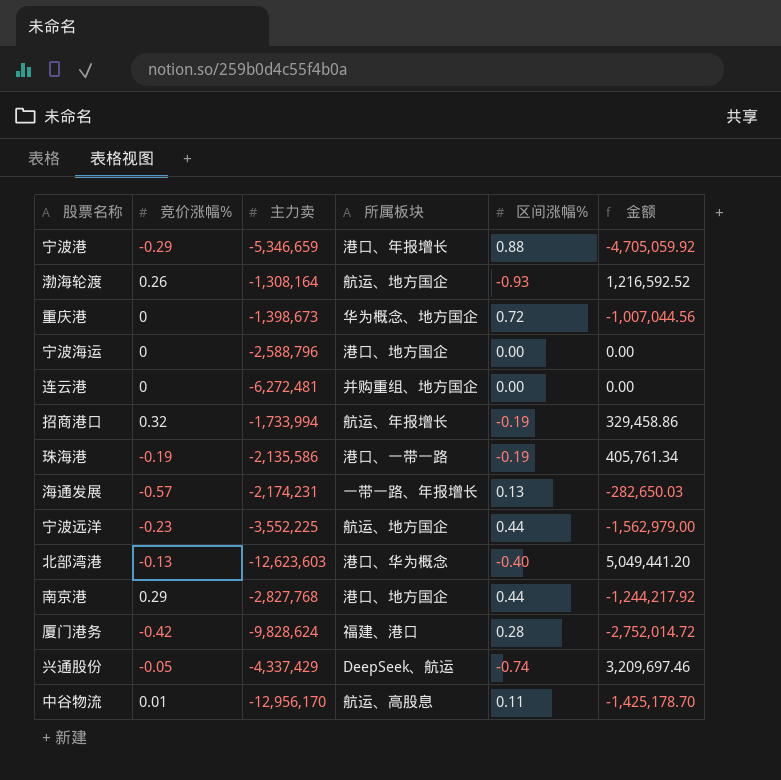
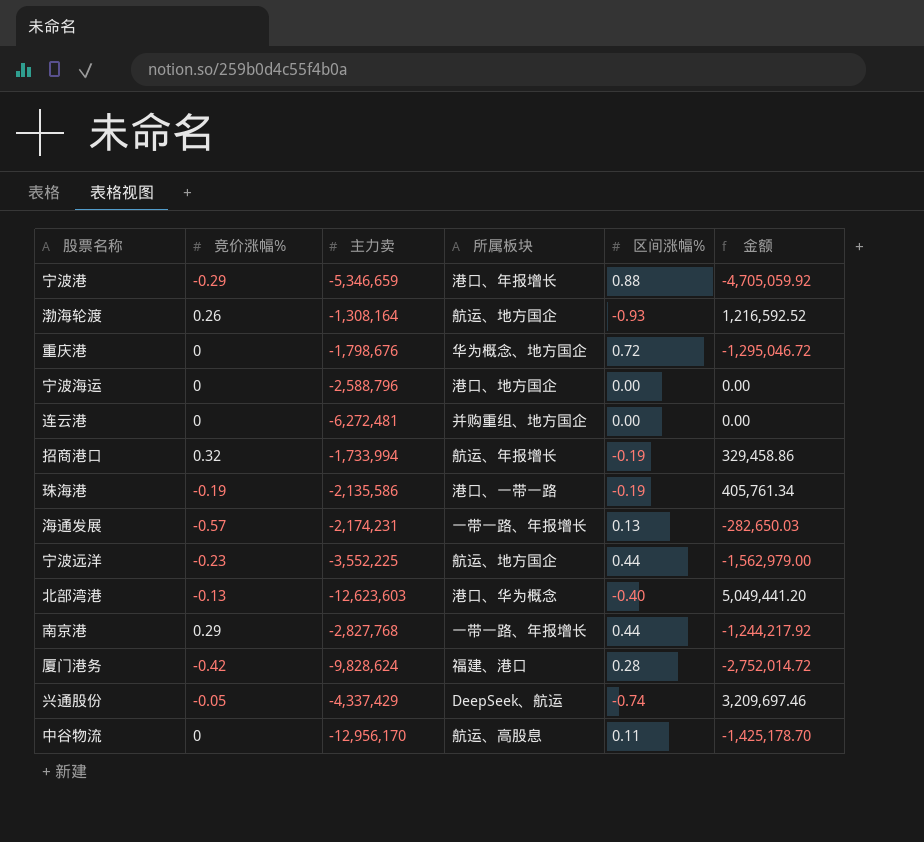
重庆港 | 主力卖: -1,398,673 -> -1,798,676
重庆港 | 金额: -1,007,044.56 -> -1,295,046.72
南京港 | 所属板块: 港口、地方国企 -> 一带一路、年报增长
中谷物流 | 竞价涨幅%: 0.01 -> 0

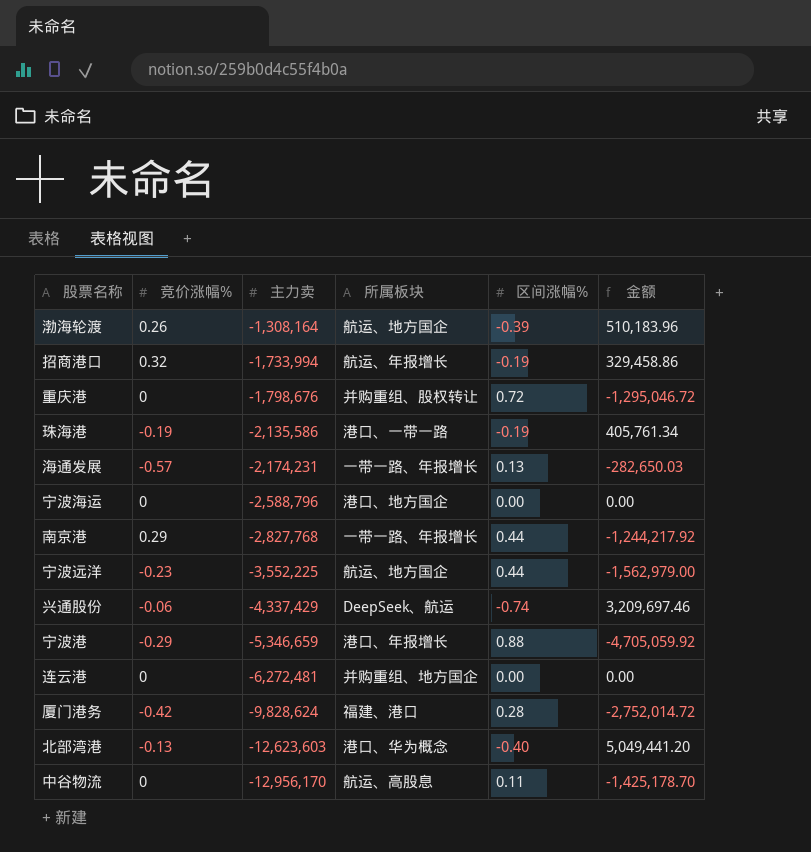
row order: none -> 主力卖 descending
渤海轮渡 | 区间涨幅%: -0.93 -> -0.39
渤海轮渡 | 金额: 1,216,592.52 -> 510,183.96
重庆港 | 所属板块: 华为概念、地方国企 -> 并购重组、股权转让
兴通股份 | 竞价涨幅%: -0.05 -> -0.06

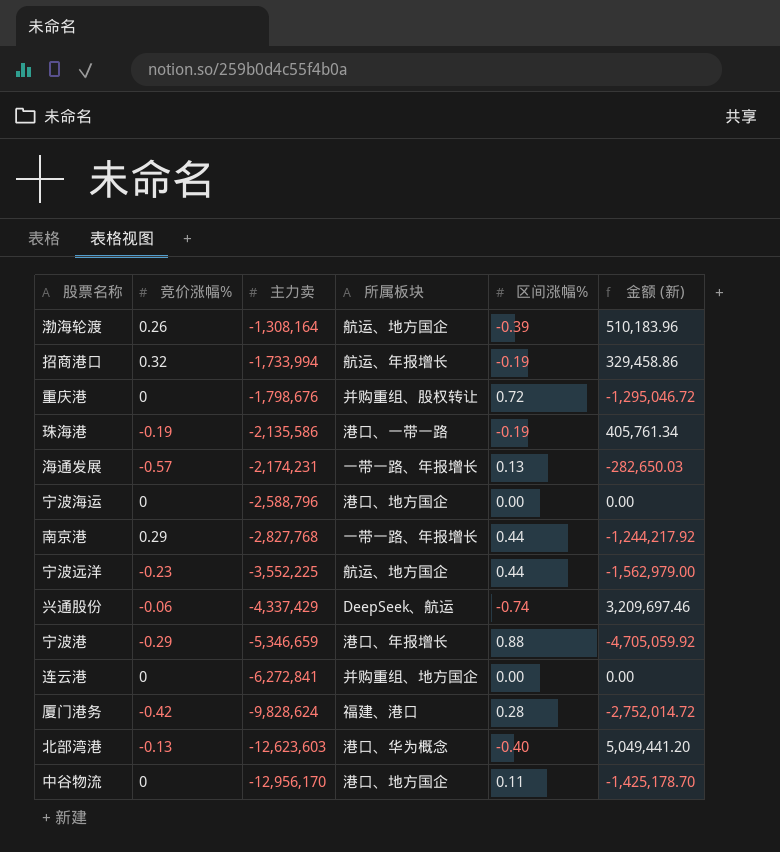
column name: 金额 -> 金额 (新)
连云港 | 主力卖: -6,272,481 -> -6,272,841
中谷物流 | 所属板块: 航运、高股息 -> 港口、地方国企

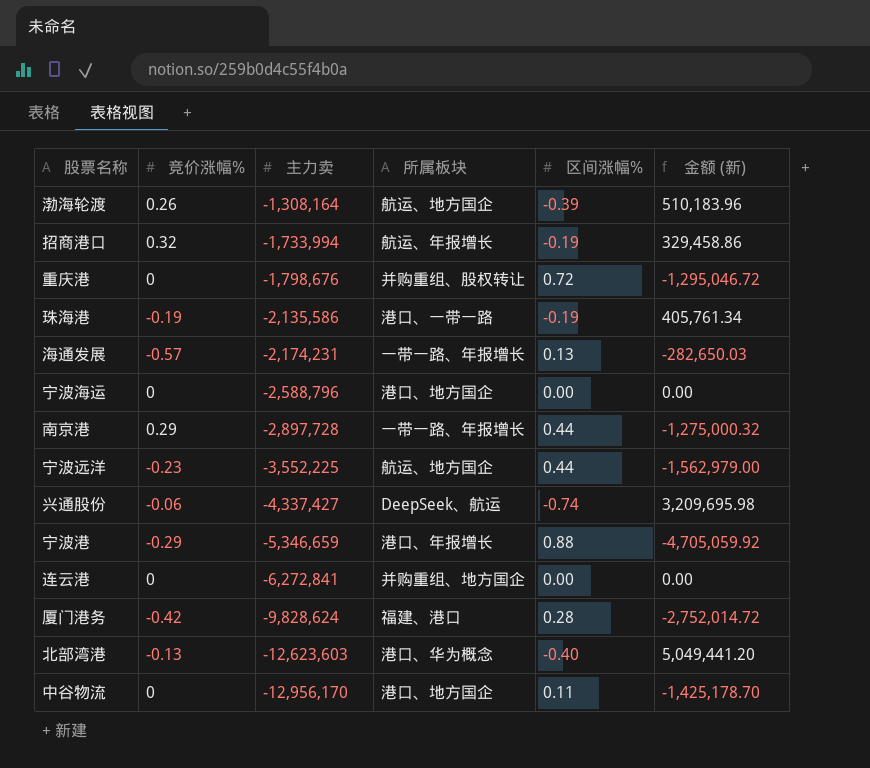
南京港 | 主力卖: -2,827,768 -> -2,897,728
南京港 | 金额 (新): -1,244,217.92 -> -1,275,000.32
兴通股份 | 主力卖: -4,337,429 -> -4,337,427
兴通股份 | 金额 (新): 3,209,697.46 -> 3,209,695.98

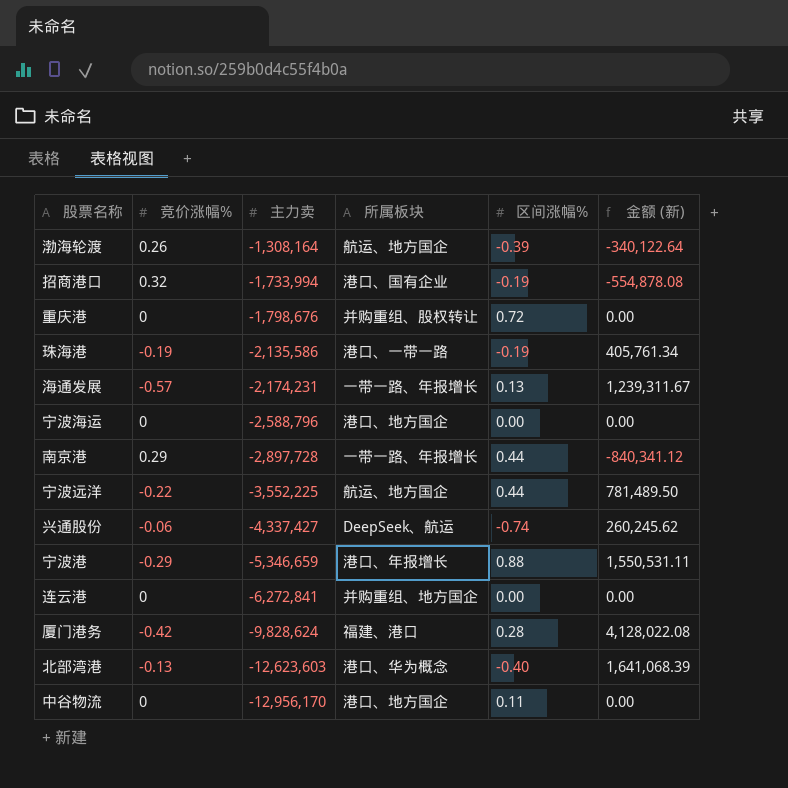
column 金额 (新) | formula: [主力卖] * [区间涨幅%] -> [竞价涨幅%] * [主力卖]
招商港口 | 所属板块: 航运、年报增长 -> 港口、国有企业
宁波远洋 | 竞价涨幅%: -0.23 -> -0.22

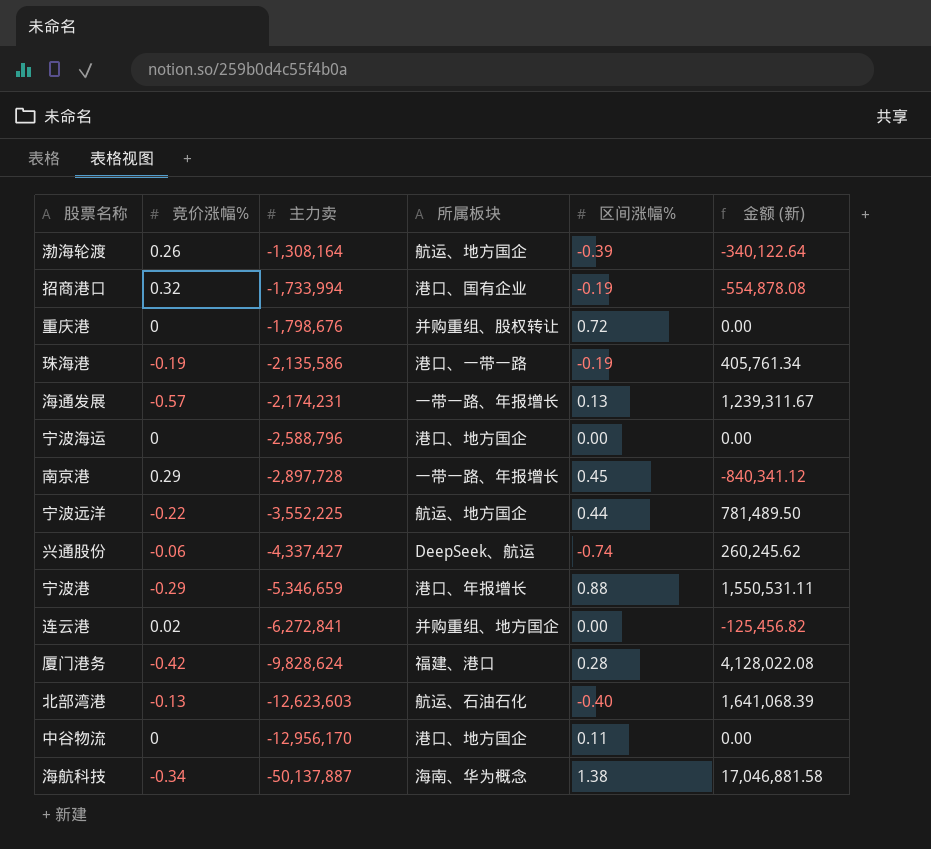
南京港 | 区间涨幅%: 0.44 -> 0.45
连云港 | 竞价涨幅%: 0 -> 0.02
连云港 | 金额 (新): 0.00 -> -125,456.82
北部湾港 | 所属板块: 港口、华为概念 -> 航运、石油石化
row 海航科技: none -> -0.34 | -50,137,887 | 海南、华为概念 | 1.38 | 17,046,881.58

